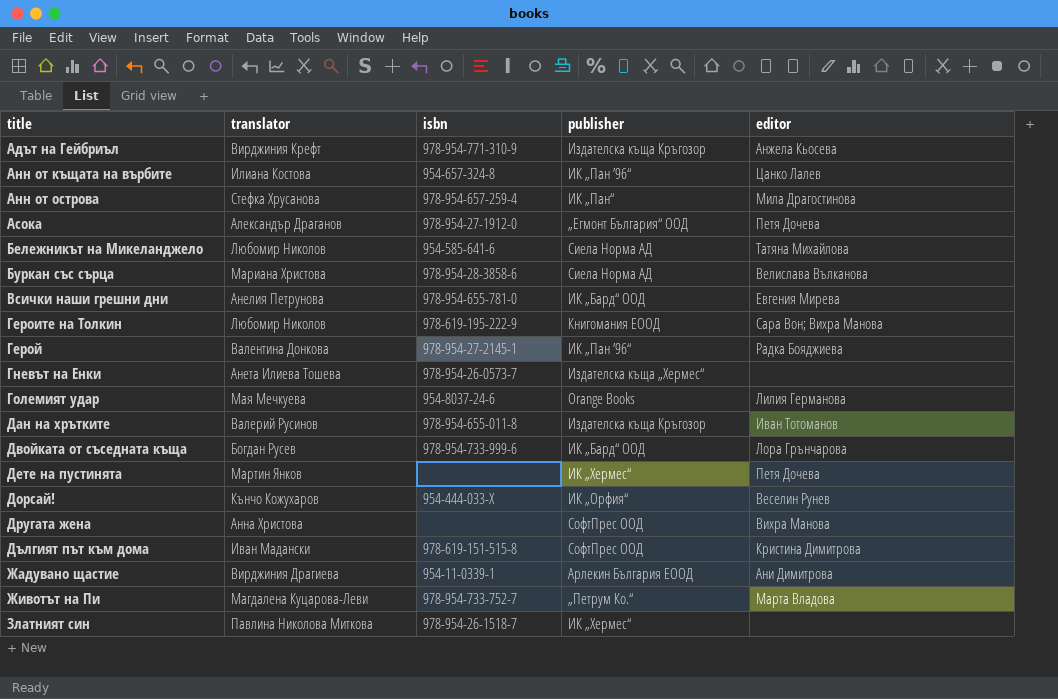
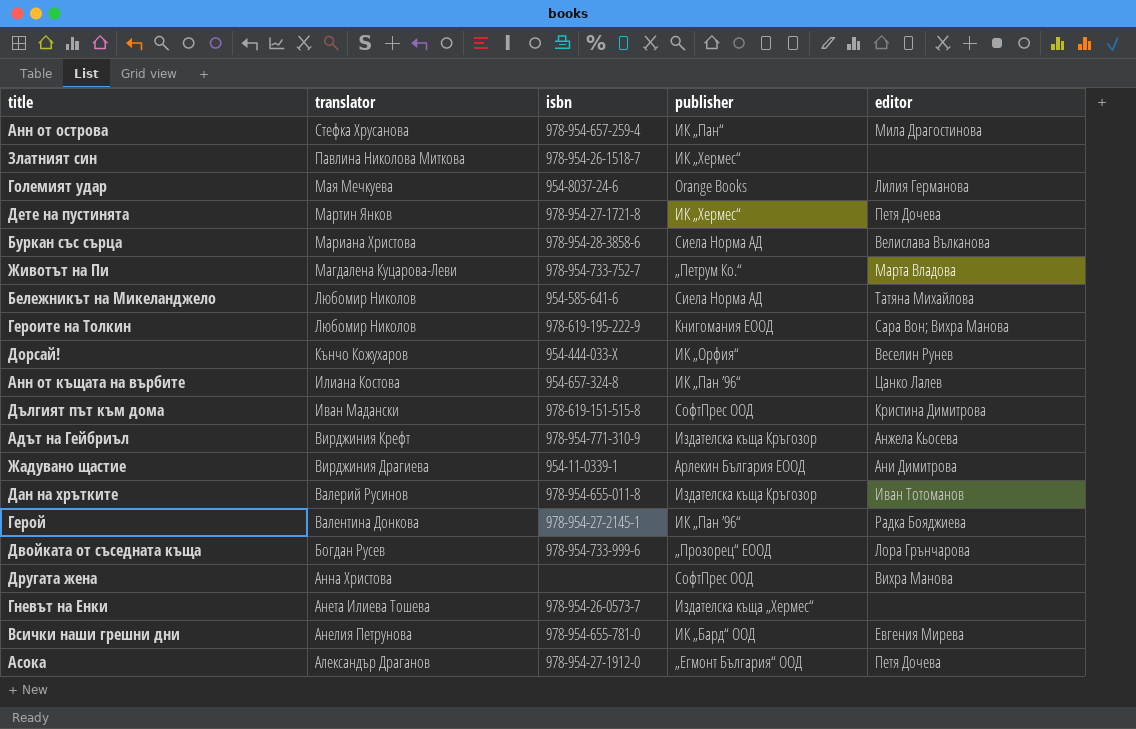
row order: none -> translator descending
Дете на пустинята | isbn: none -> 978-954-27-1721-8
Двойката от съседната къща | publisher: ИК „Бард“ ООД -> „Прозорец“ ЕООД

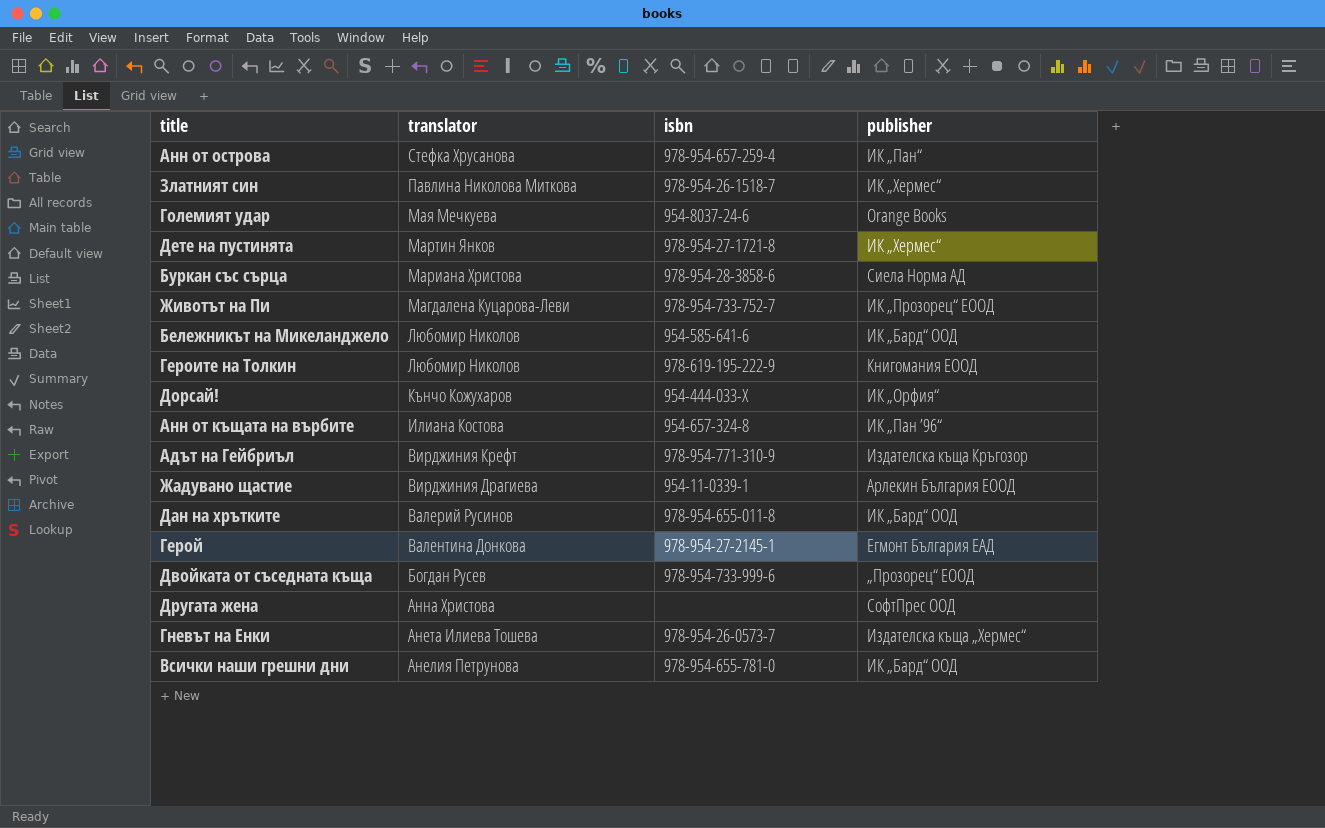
column editor | position: 5 -> none
row Дългият път към дома: Иван Мадански | 978-619-151-515-8 | СофтПрес ООД | Кристина Димитрова -> none
row Асока: Александър Драганов | 978-954-27-1912-0 | „Егмонт България“ ООД | Петя Дочева -> none
Животът на Пи | publisher: „Петрум Ко.“ -> ИК „Прозорец“ ЕООД
Бележникът на Микеланджело | publisher: Сиела Норма АД -> ИК „Бард“ ООД
Дан на хрътките | publisher: Издателска къща Кръгозор -> ИК „Бард“ ООД
Герой | publisher: ИК „Пан ’96“ -> Егмонт България ЕАД

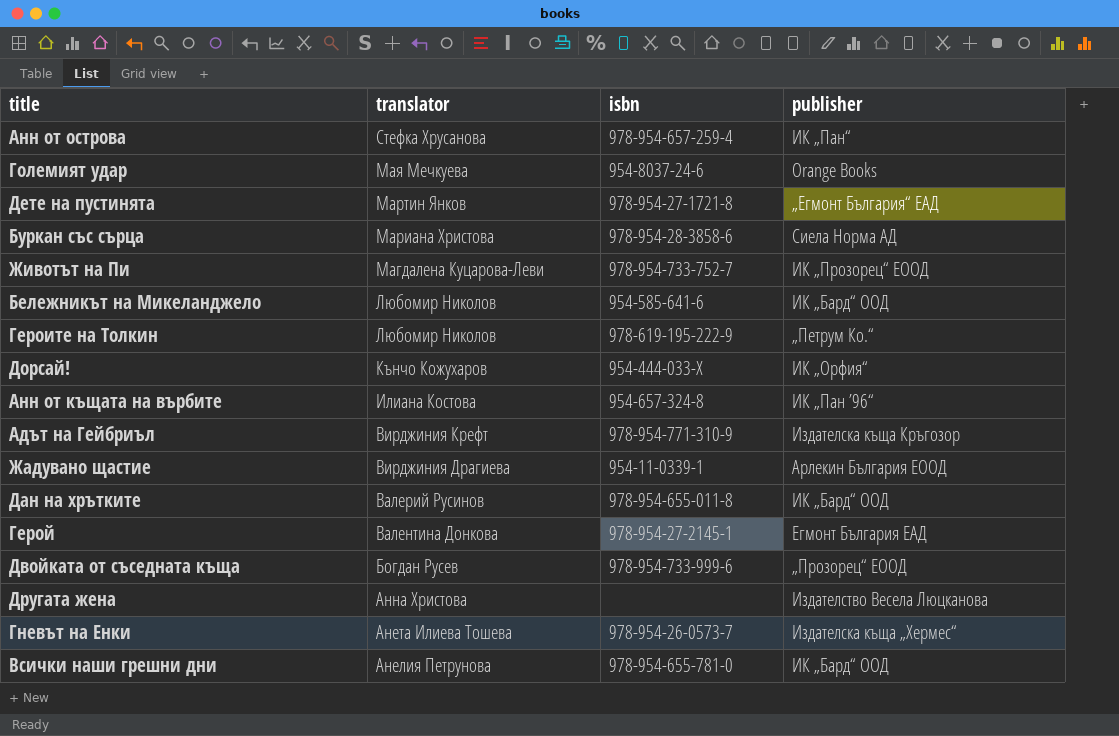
row Златният син: Павлина Николова Миткова | 978-954-26-1518-7 | ИК „Хермес“ -> none
Дете на пустинята | publisher: ИК „Хермес“ -> „Егмонт България“ ЕАД
Героите на Толкин | publisher: Книгомания ЕООД -> „Петрум Ко.“
Другата жена | publisher: СофтПрес ООД -> Издателство Весела Люцканова

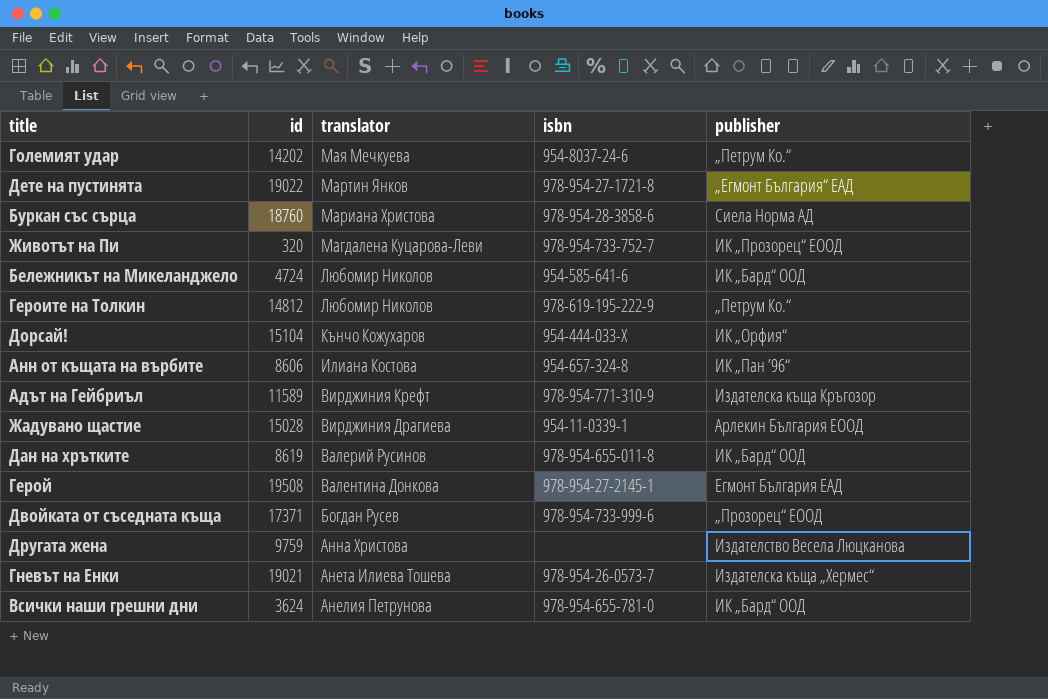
column id | position: none -> 2
row Анн от острова: Стефка Хрусанова | 978-954-657-259-4 | ИК „Пан“ -> none
Големият удар | publisher: Orange Books -> „Петрум Ко.“

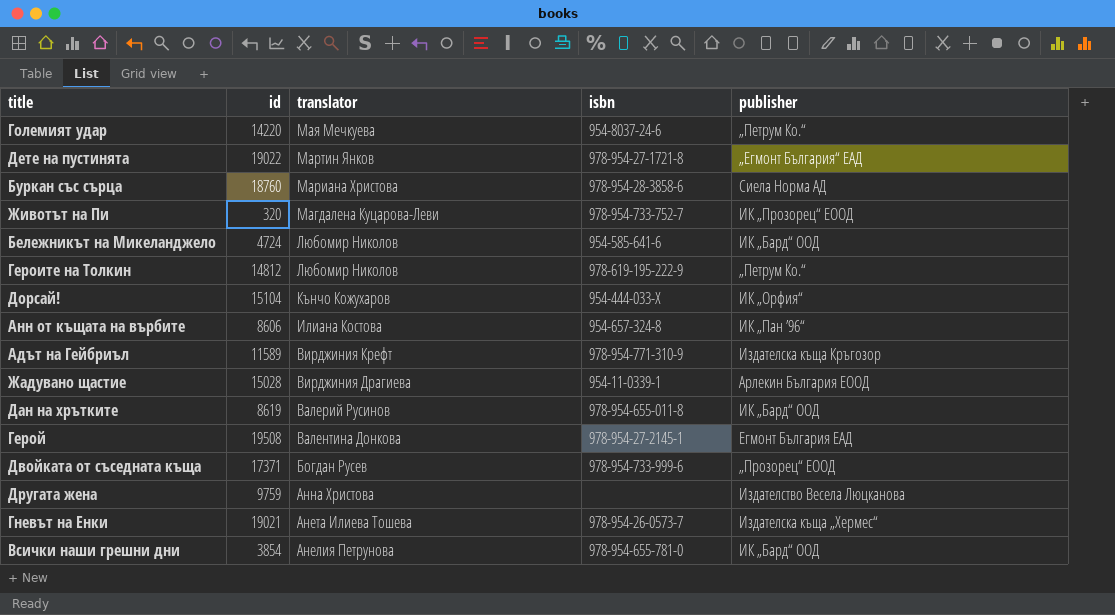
Големият удар | id: 14202 -> 14220
Всички наши грешни дни | id: 3624 -> 3854

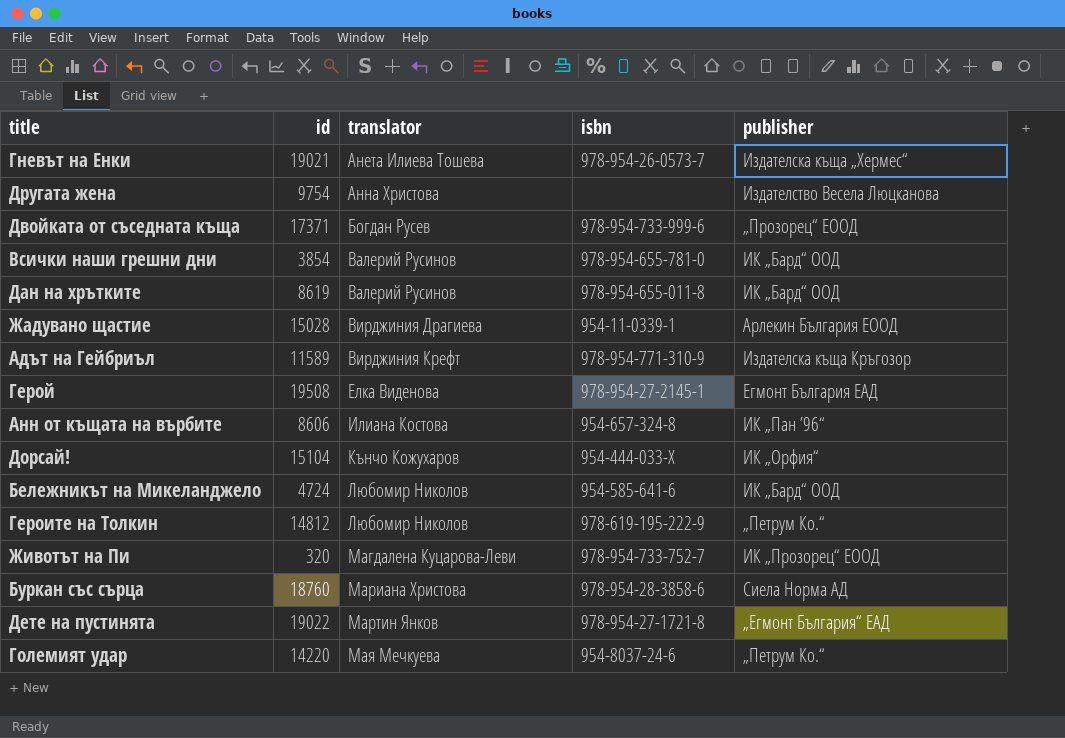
row order: translator descending -> translator ascending
Другата жена | id: 9759 -> 9754
Всички наши грешни дни | translator: Анелия Петрунова -> Валерий Русинов
Герой | translator: Валентина Донкова -> Елка Виденова

